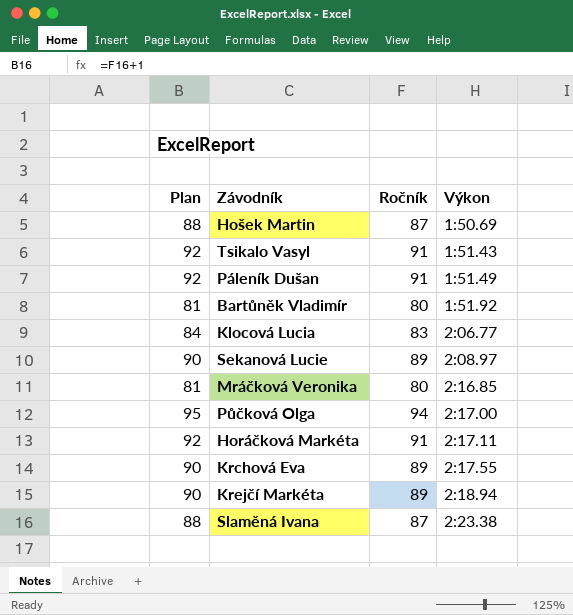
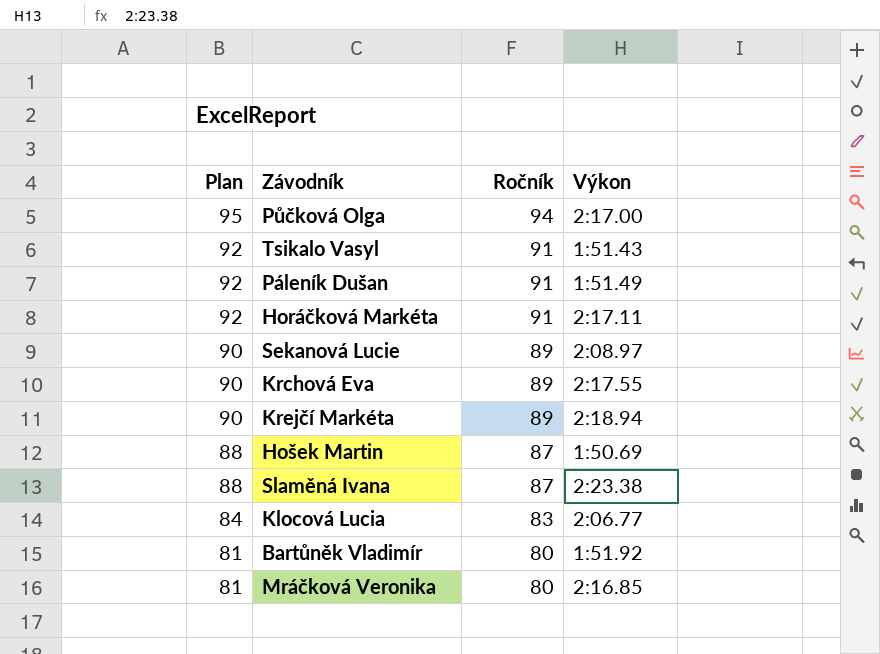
row order: Výkon ascending -> Plan descending

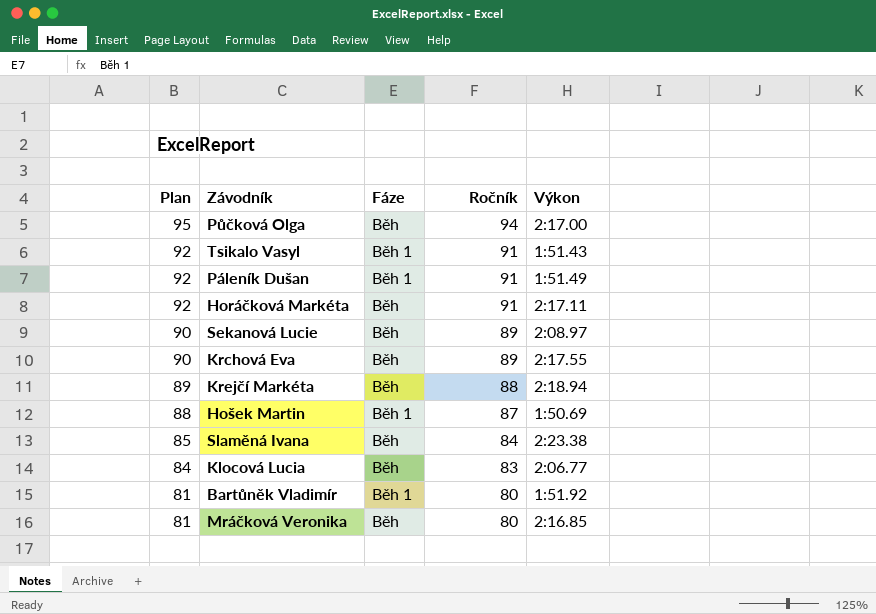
column Fáze | position: none -> 3
Krejčí Markéta | Plan: 90 -> 89
Krejčí Markéta | Ročník: 89 -> 88
Slaměná Ivana | Plan: 88 -> 85
Slaměná Ivana | Ročník: 87 -> 84

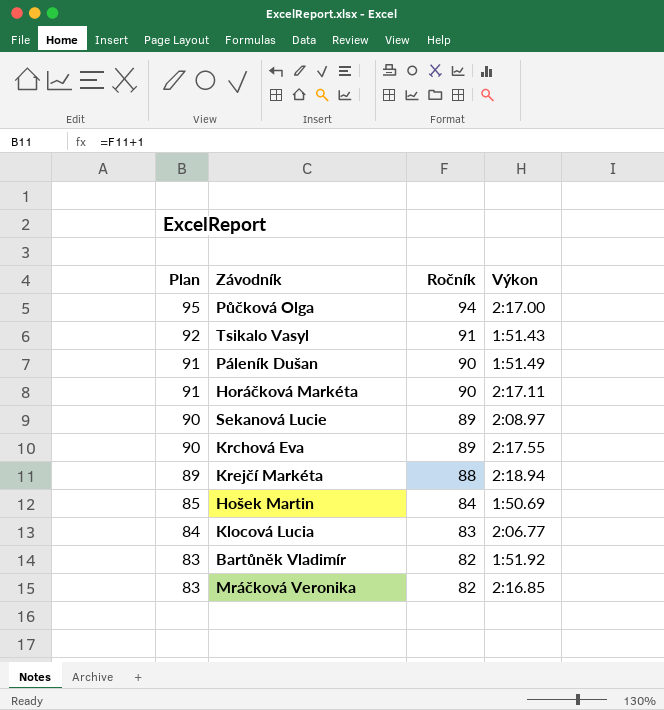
column Fáze | position: 3 -> none
row Slaměná Ivana: 85 | Běh | 84 | 2:23.38 -> none
Páleník Dušan | Plan: 92 -> 91
Páleník Dušan | Ročník: 91 -> 90
Horáčková Markéta | Plan: 92 -> 91
Horáčková Markéta | Ročník: 91 -> 90
Hošek Martin | Plan: 88 -> 85
Hošek Martin | Ročník: 87 -> 84
Bartůněk Vladimír | Plan: 81 -> 83
Bartůněk Vladimír | Ročník: 80 -> 82
Mráčková Veronika | Plan: 81 -> 83
Mráčková Veronika | Ročník: 80 -> 82

